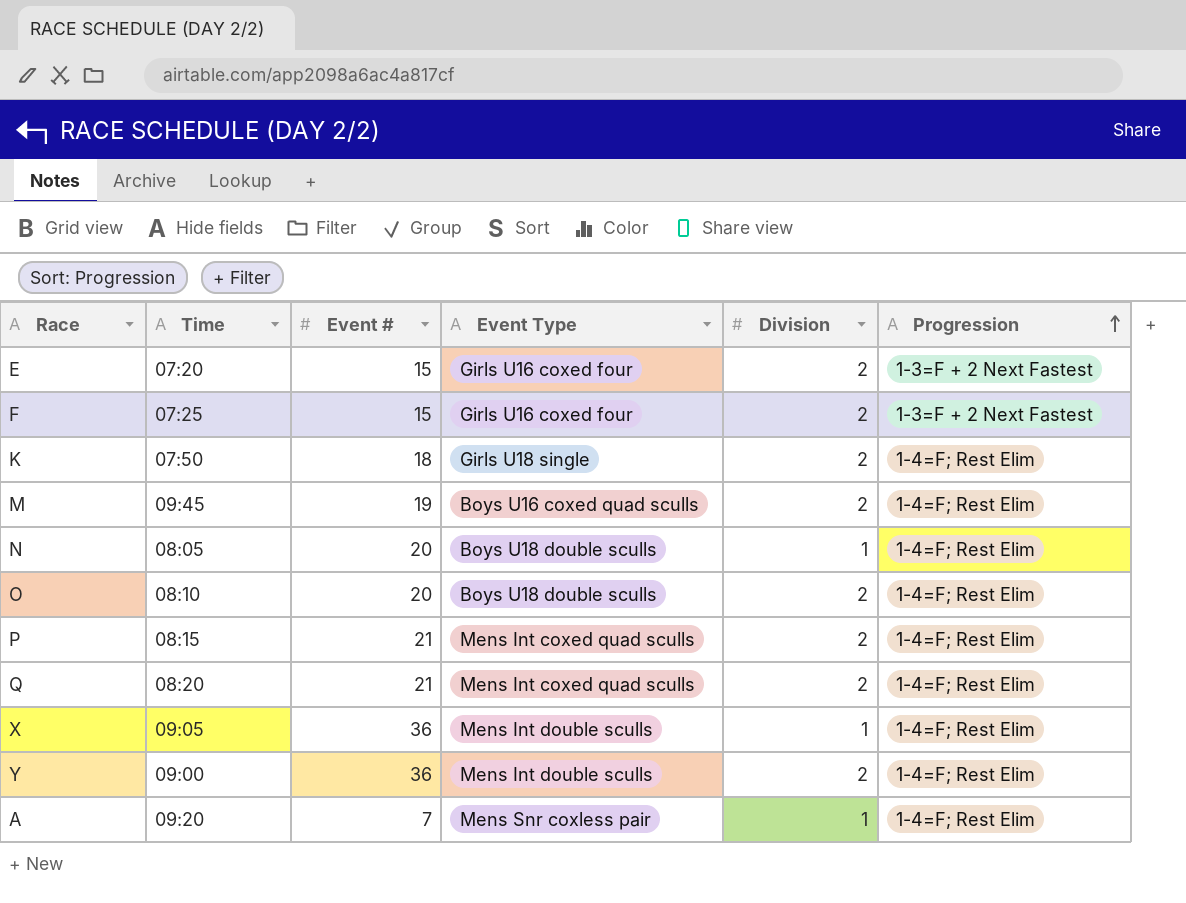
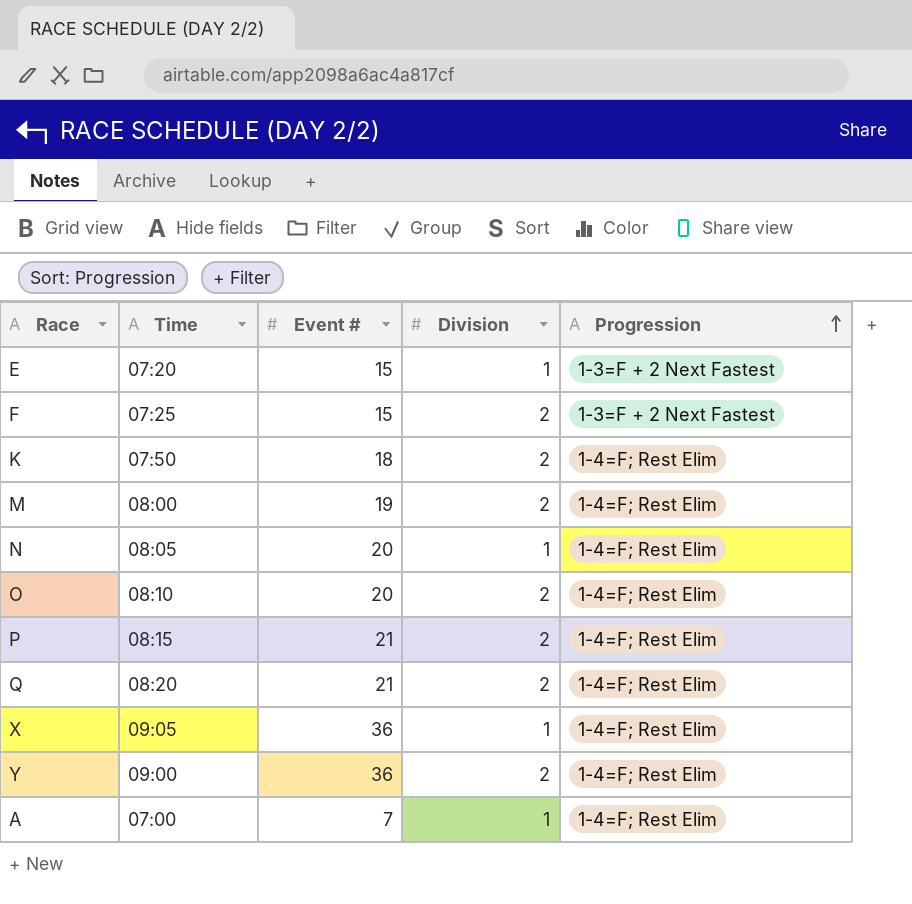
column Event Type | position: 4 -> none
E | Division: 2 -> 1
M | Time: 09:45 -> 08:00
A | Time: 09:20 -> 07:00

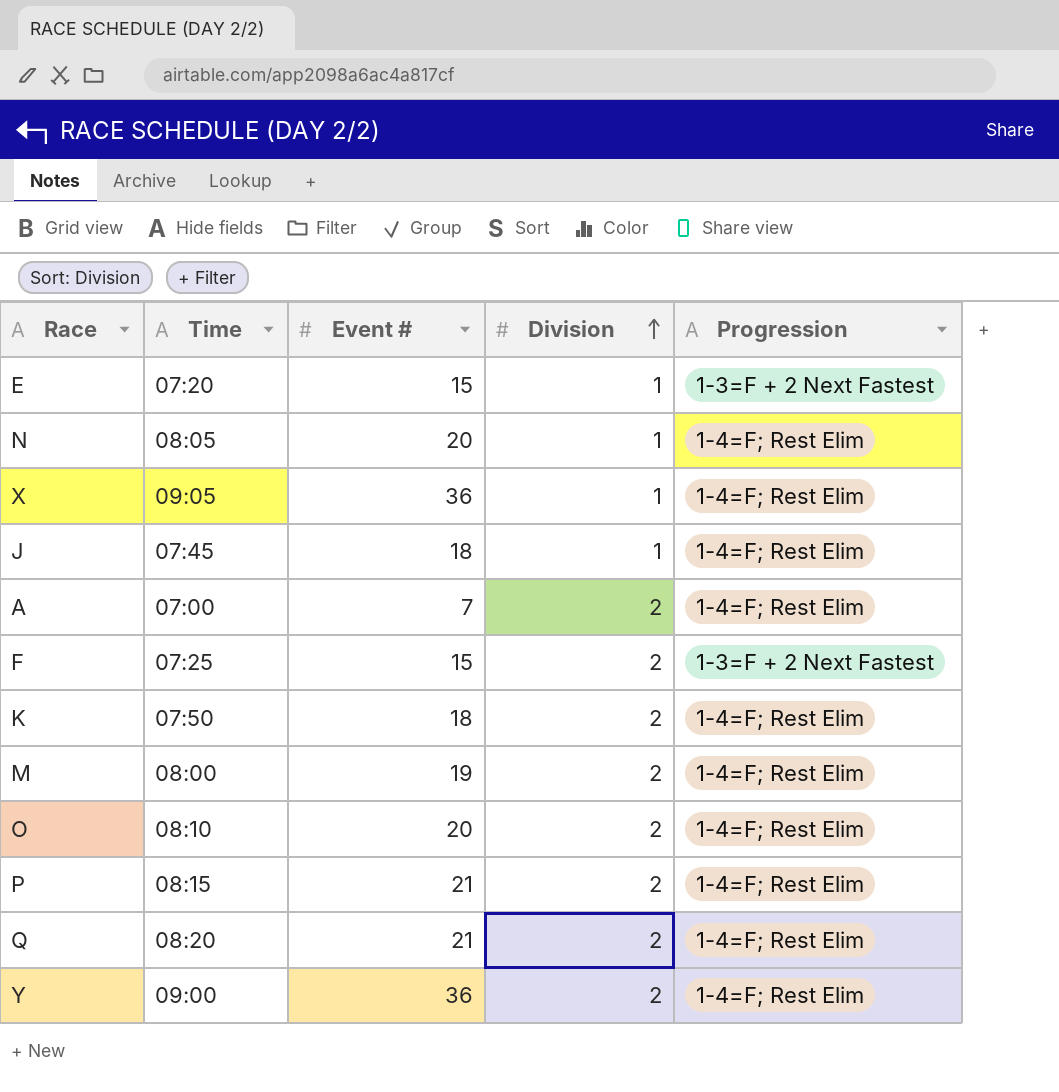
row order: Progression ascending -> Division ascending
row J: none -> 07:45 | 18 | 1 | 1-4=F; Rest Elim
A | Division: 1 -> 2

